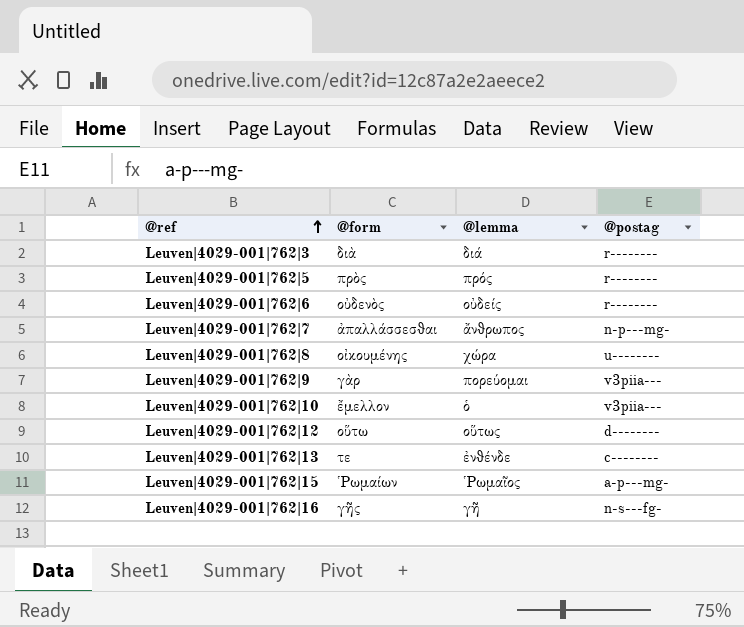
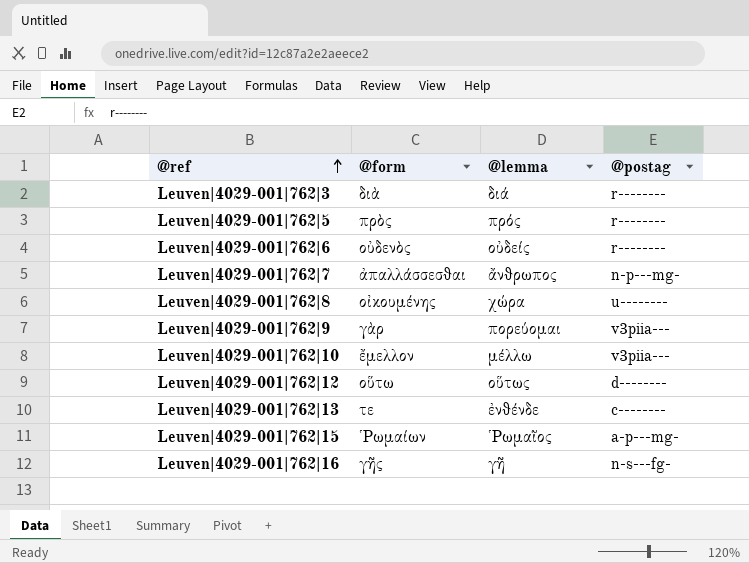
Leuven|4029-001|762|10 | @lemma: ὁ -> μέλλω

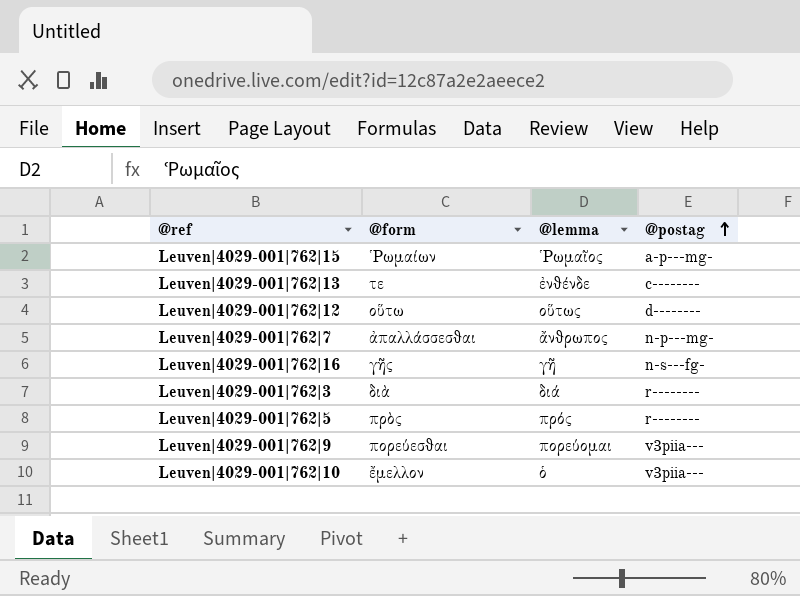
row order: @ref ascending -> @postag ascending
row Leuven|4029-001|762|6: οὐδενὸς | οὐδείς | r-------- -> none
row Leuven|4029-001|762|8: οἰκουμένης | χώρα | u-------- -> none
Leuven|4029-001|762|9 | @form: γὰρ -> πορεύεσθαι
Leuven|4029-001|762|10 | @lemma: μέλλω -> ὁ

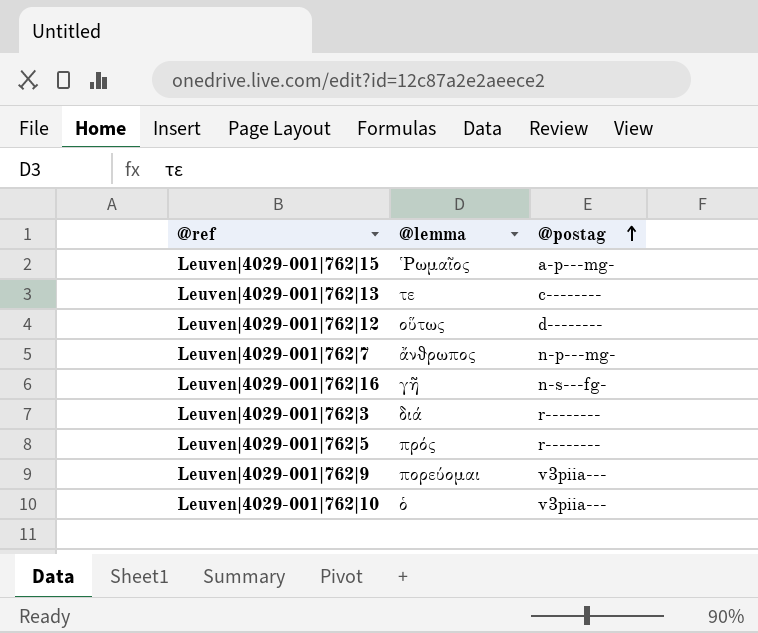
column @form | position: 2 -> none
Leuven|4029-001|762|13 | @lemma: ἐνθένδε -> τε

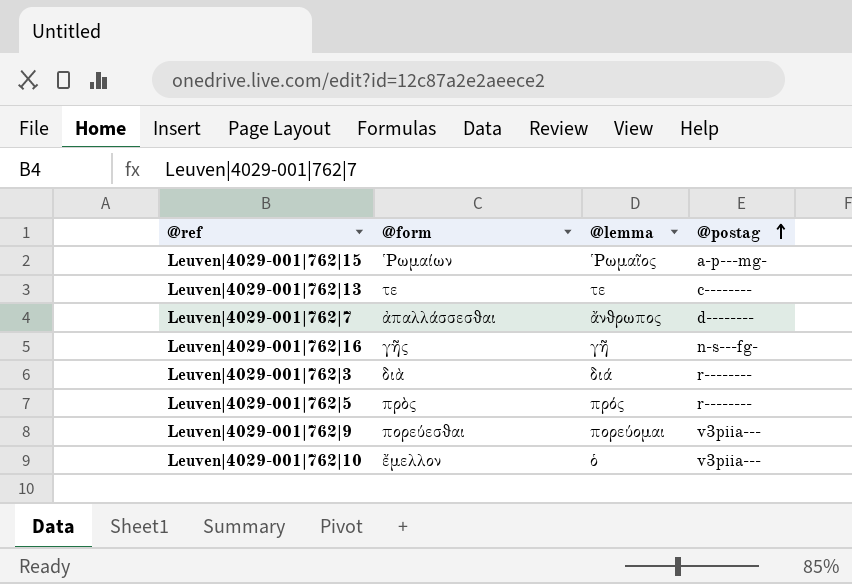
column @form | position: none -> 2
row Leuven|4029-001|762|12: οὕτως | d-------- -> none
Leuven|4029-001|762|7 | @postag: n-p---mg- -> d--------

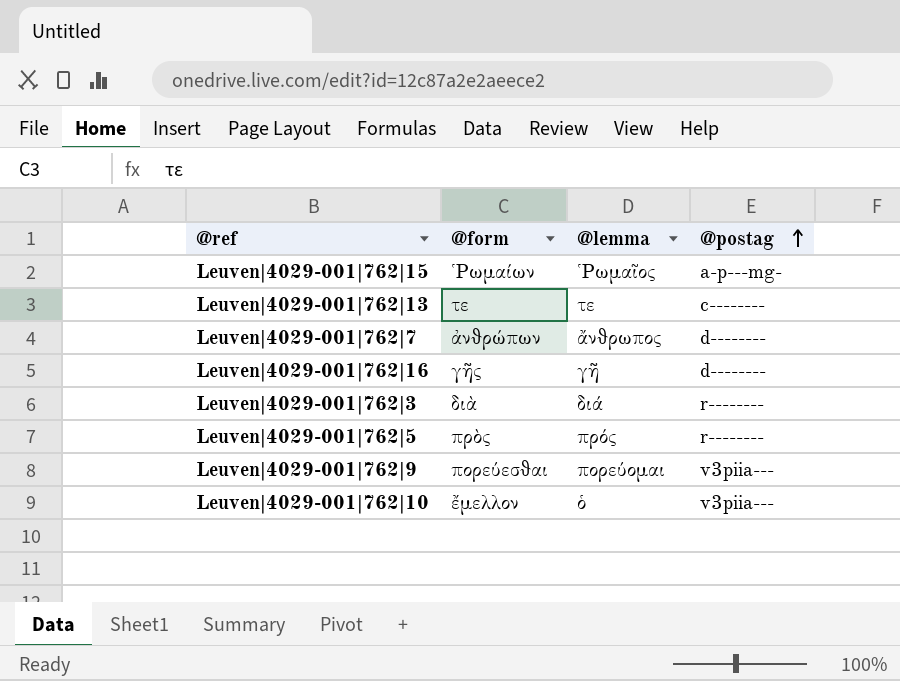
Leuven|4029-001|762|7 | @form: ἀπαλλάσσεσθαι -> ἀνθρώπων
Leuven|4029-001|762|16 | @postag: n-s---fg- -> d--------

